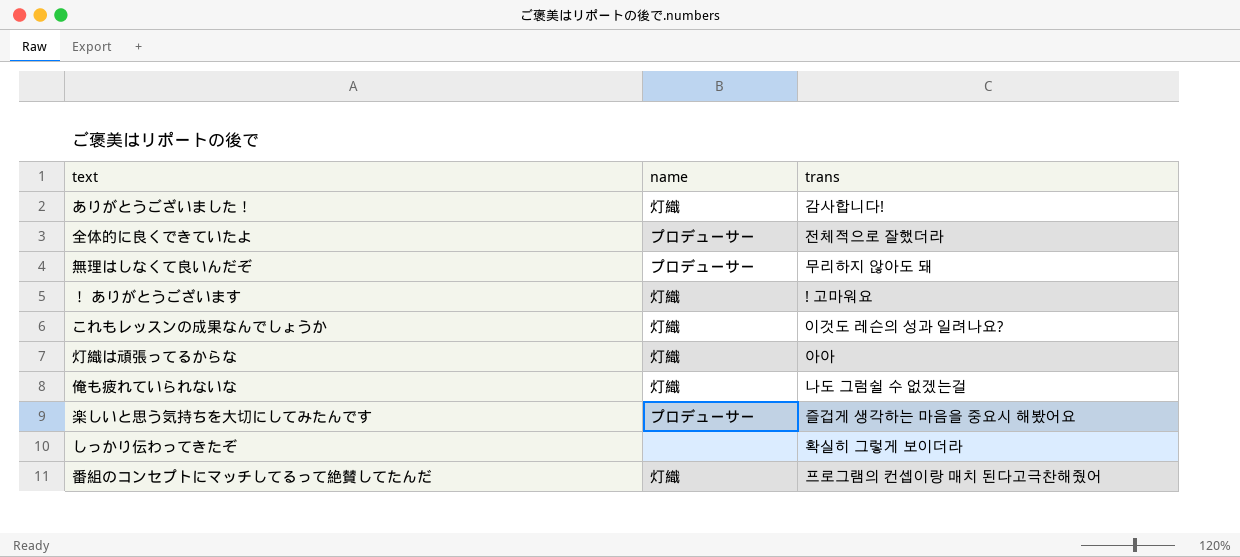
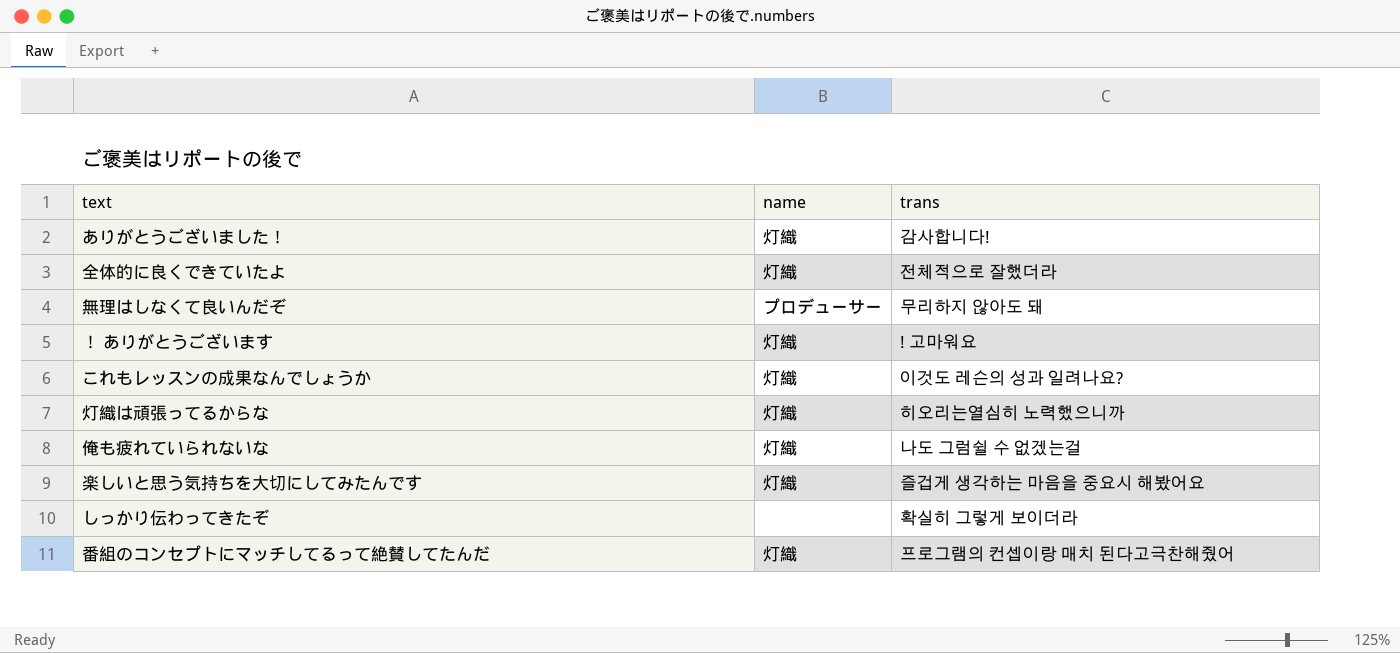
全体的に良くできていたよ | name: プロデューサー -> 灯織
灯織は頑張ってるからな | trans: 아아 -> 히오리는열심히 노력했으니까
楽しいと思う気持ちを大切にしてみたんです | name: プロデューサー -> 灯織

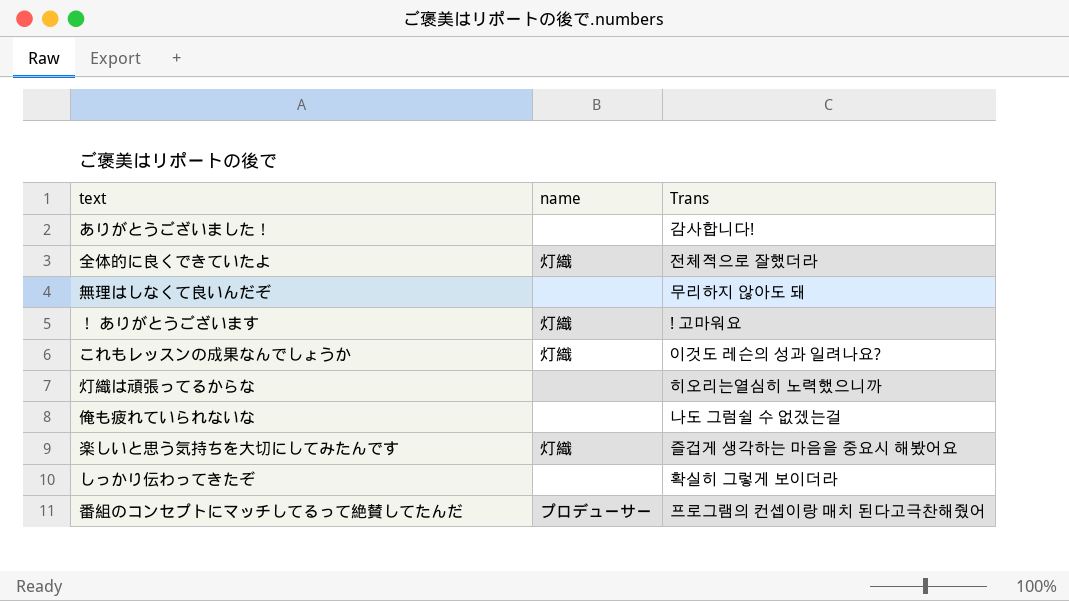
column name: trans -> Trans
ありがとうございました！ | name: 灯織 -> none
無理はしなくて良いんだぞ | name: プロデューサー -> none
灯織は頑張ってるからな | name: 灯織 -> none
俺も疲れていられないな | name: 灯織 -> none
番組のコンセプトにマッチしてるって絶賛してたんだ | name: 灯織 -> プロデューサー

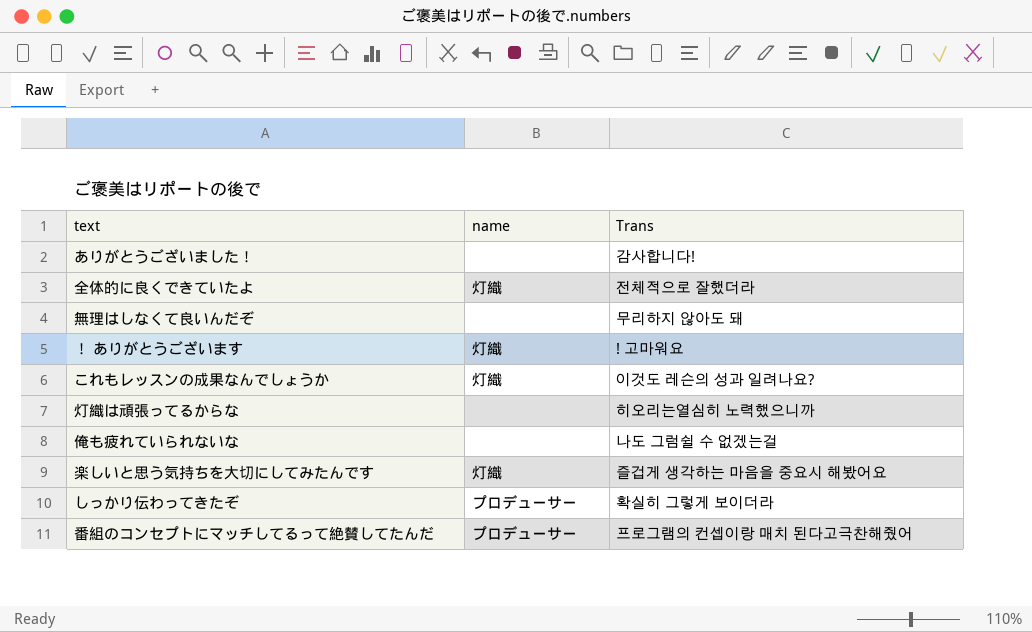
しっかり伝わってきたぞ | name: none -> プロデューサー

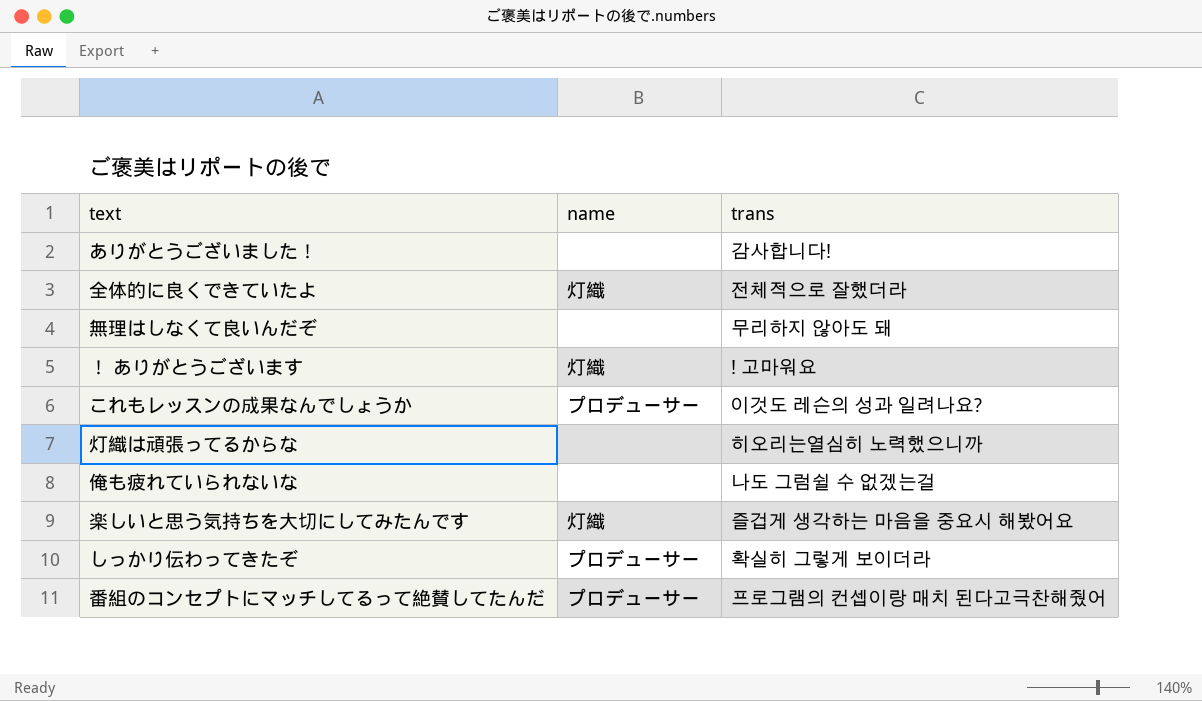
column name: Trans -> trans
これもレッスンの成果なんでしょうか | name: 灯織 -> プロデューサー

